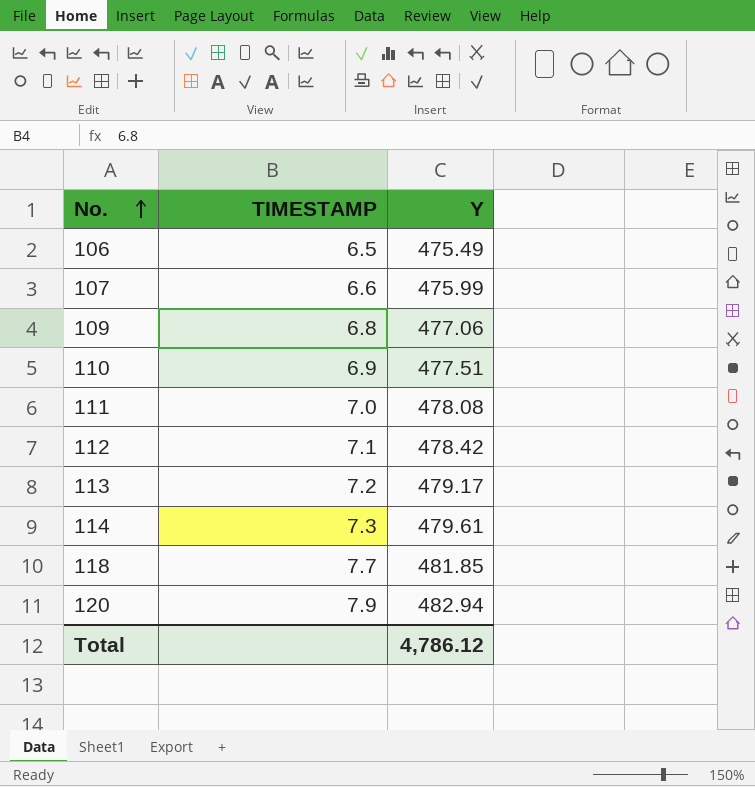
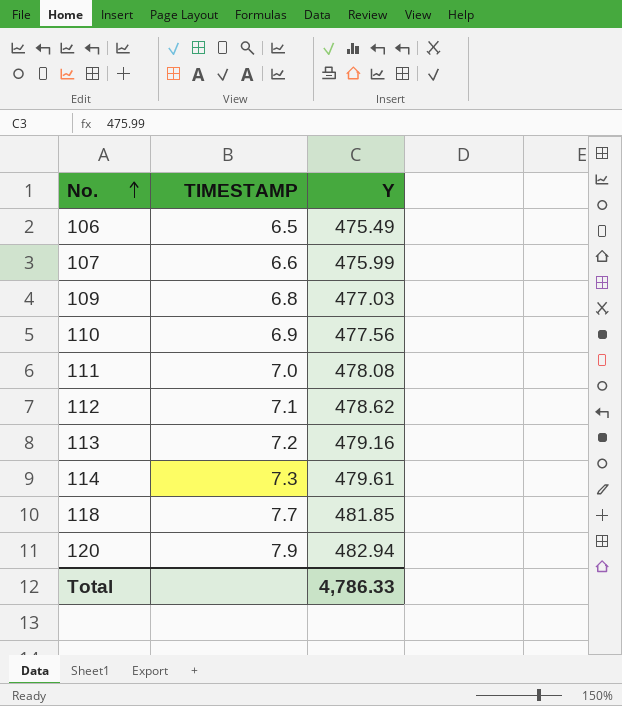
109 | Y: 477.06 -> 477.03
110 | Y: 477.51 -> 477.56
112 | Y: 478.42 -> 478.62
113 | Y: 479.17 -> 479.16
Total | Y: 4,786.12 -> 4,786.33

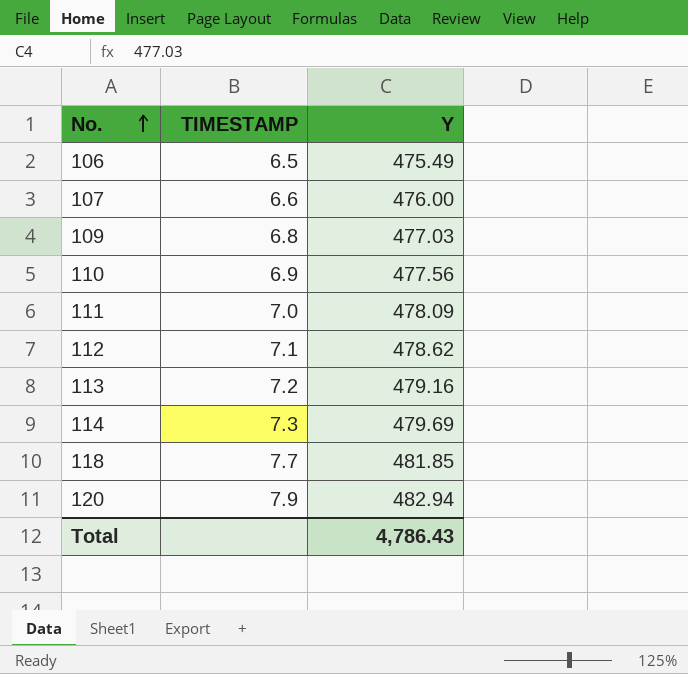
107 | Y: 475.99 -> 476.00
111 | Y: 478.08 -> 478.09
114 | Y: 479.61 -> 479.69
Total | Y: 4,786.33 -> 4,786.43

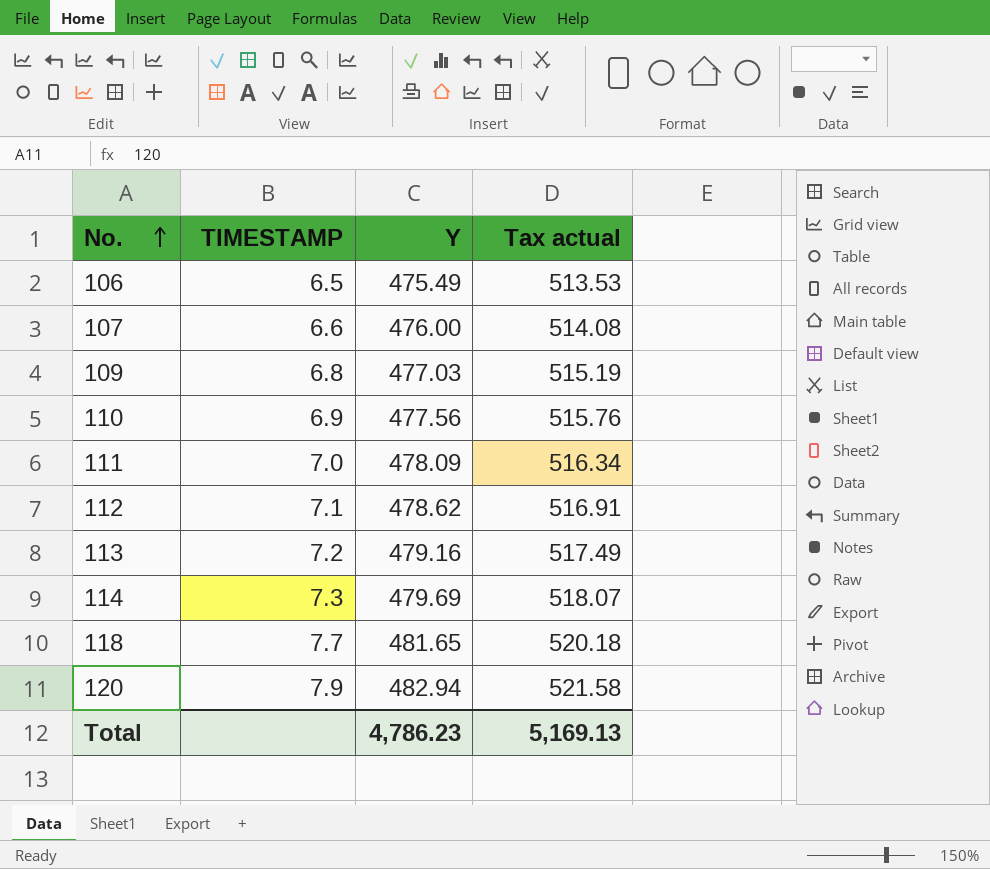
column Tax actual | formula: none -> [Y] * 1.08
118 | Y: 481.85 -> 481.65
Total | Y: 4,786.43 -> 4,786.23

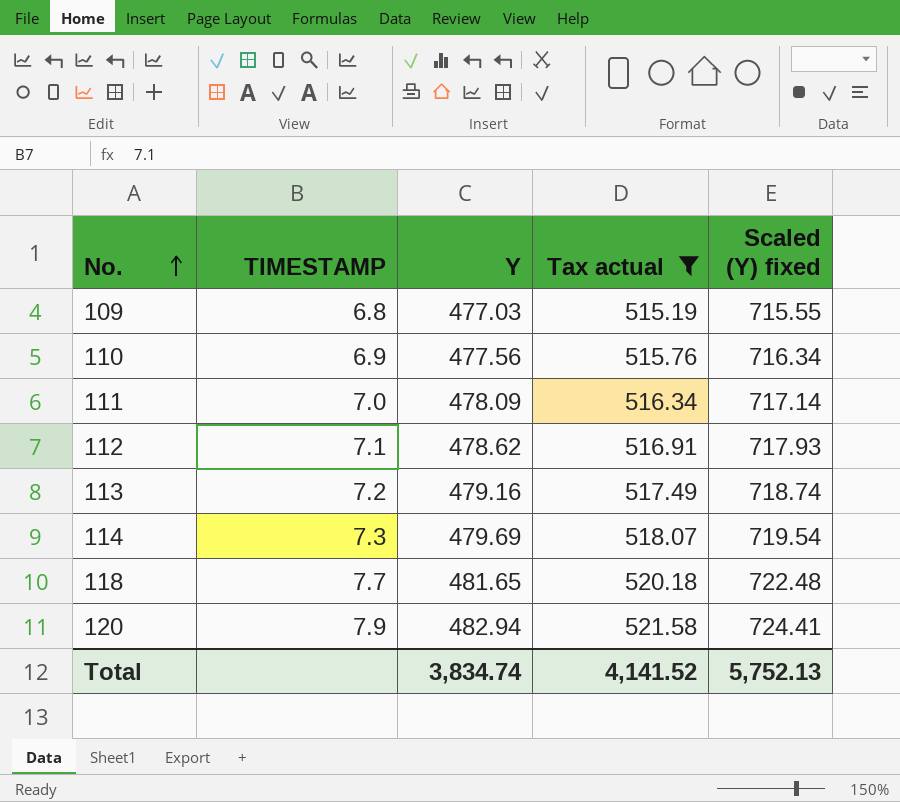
filter: none -> Tax actual >= 515.19
column Scaled (Y) fixed | formula: none -> [Y] * 1.5
Total | Y: 4,786.23 -> 3,834.74
Total | Tax actual: 5,169.13 -> 4,141.52

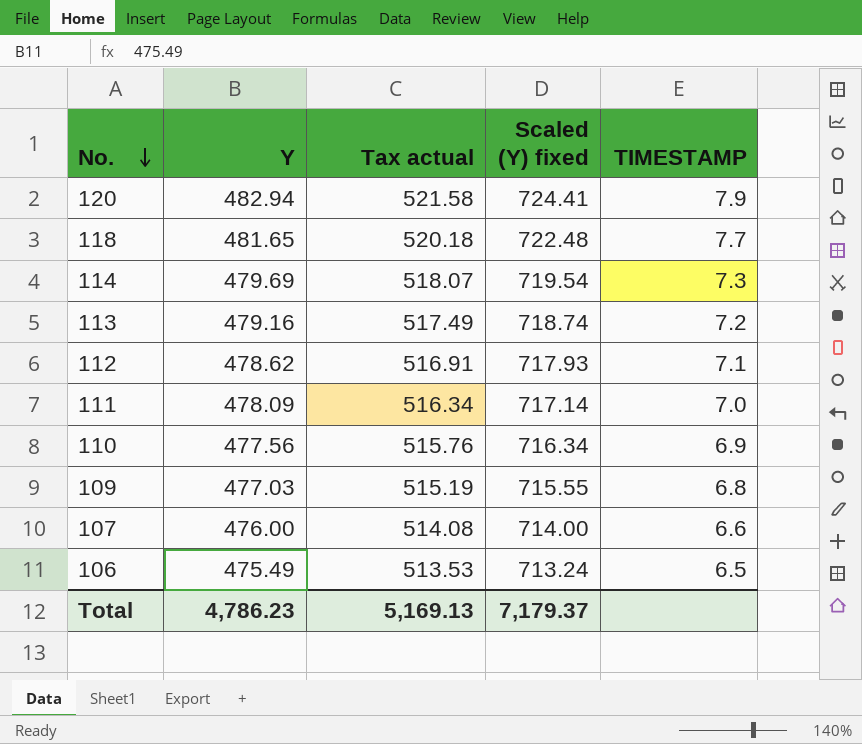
filter: Tax actual >= 515.19 -> none
row order: No. ascending -> No. descending
column TIMESTAMP | position: 2 -> 5
Total | Y: 3,834.74 -> 4,786.23
Total | Tax actual: 4,141.52 -> 5,169.13
Total | Scaled (Y) fixed: 5,752.13 -> 7,179.37

